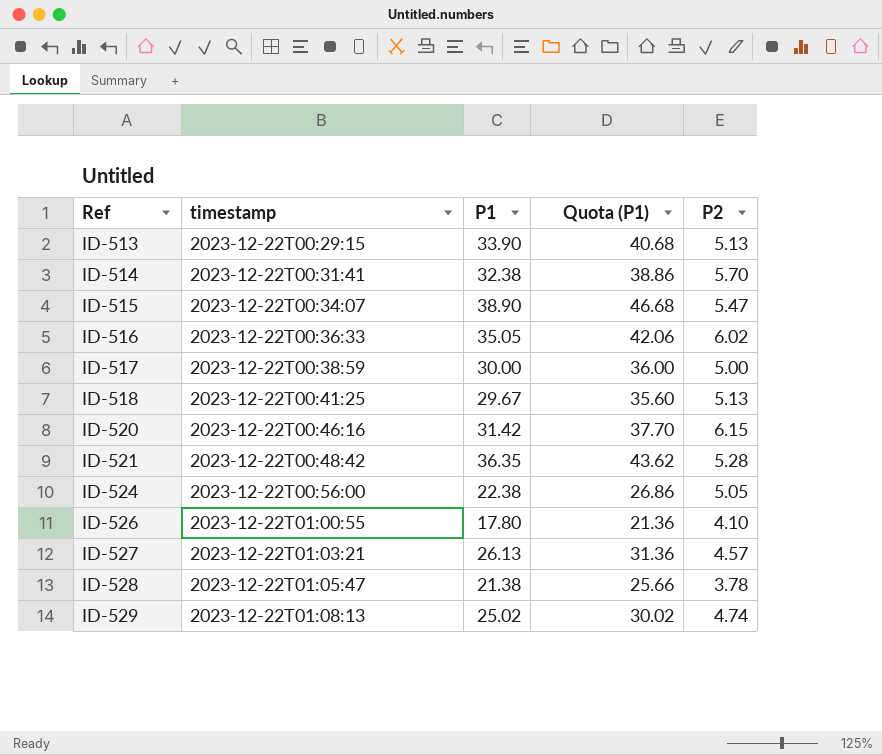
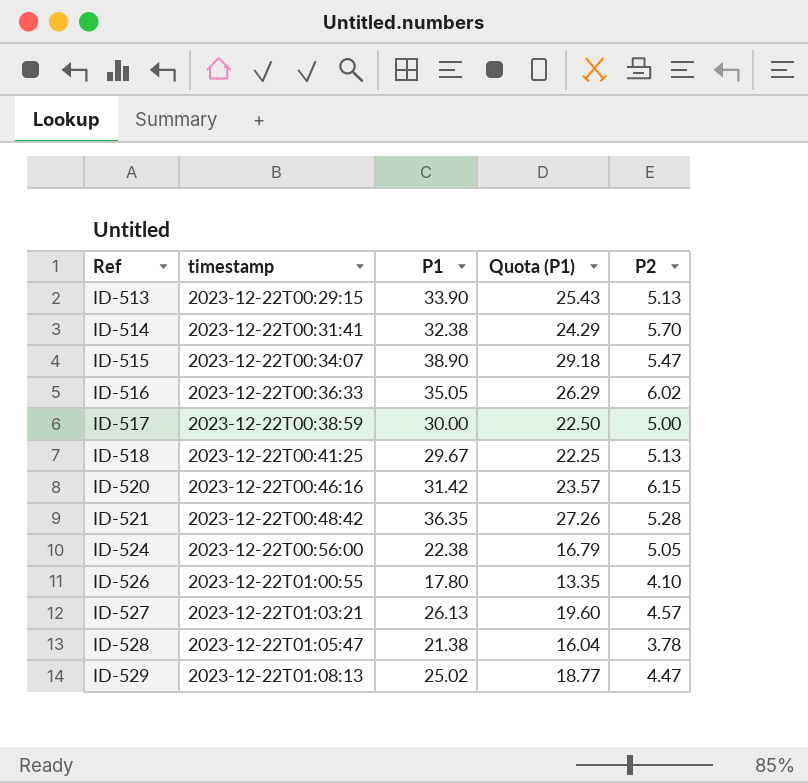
column Quota (P1) | formula: [P1] * 1.2 -> [P1] * 0.75
ID-529 | P2: 4.74 -> 4.47

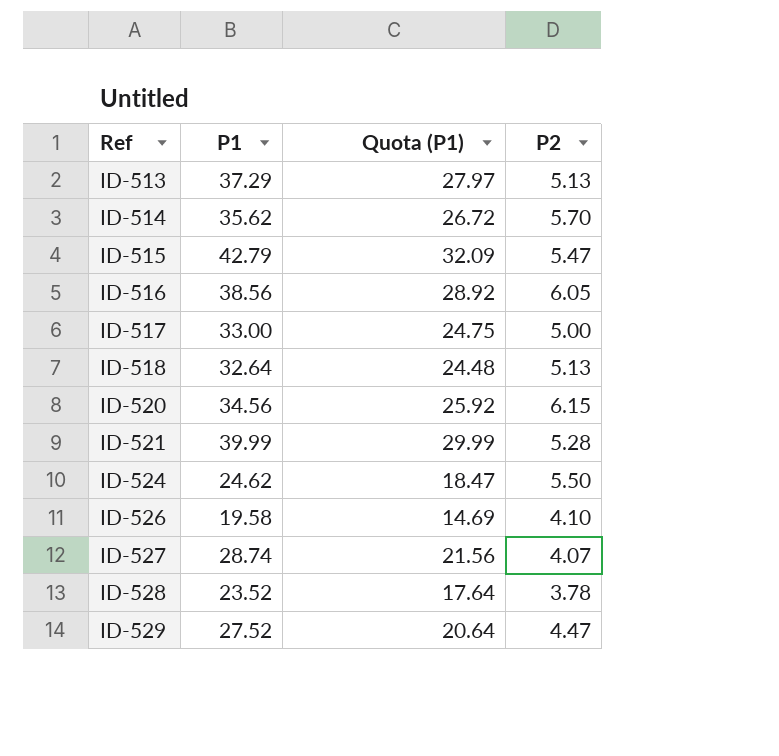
column timestamp | position: 2 -> none
ID-513 | P1: 33.90 -> 37.29
ID-513 | Quota (P1): 25.43 -> 27.97
ID-514 | P1: 32.38 -> 35.62
ID-514 | Quota (P1): 24.29 -> 26.72
ID-515 | P1: 38.90 -> 42.79
ID-515 | Quota (P1): 29.18 -> 32.09
ID-516 | P1: 35.05 -> 38.56
ID-516 | Quota (P1): 26.29 -> 28.92
ID-516 | P2: 6.02 -> 6.05
ID-517 | P1: 30.00 -> 33.00
ID-517 | Quota (P1): 22.50 -> 24.75
ID-518 | P1: 29.67 -> 32.64
ID-518 | Quota (P1): 22.25 -> 24.48
ID-520 | P1: 31.42 -> 34.56
ID-520 | Quota (P1): 23.57 -> 25.92
ID-521 | P1: 36.35 -> 39.99
ID-521 | Quota (P1): 27.26 -> 29.99
ID-524 | P1: 22.38 -> 24.62
ID-524 | Quota (P1): 16.79 -> 18.47
ID-524 | P2: 5.05 -> 5.50
ID-526 | P1: 17.80 -> 19.58
ID-526 | Quota (P1): 13.35 -> 14.69
ID-527 | P1: 26.13 -> 28.74
ID-527 | Quota (P1): 19.60 -> 21.56
ID-527 | P2: 4.57 -> 4.07
ID-528 | P1: 21.38 -> 23.52
ID-528 | Quota (P1): 16.04 -> 17.64
ID-529 | P1: 25.02 -> 27.52
ID-529 | Quota (P1): 18.77 -> 20.64

